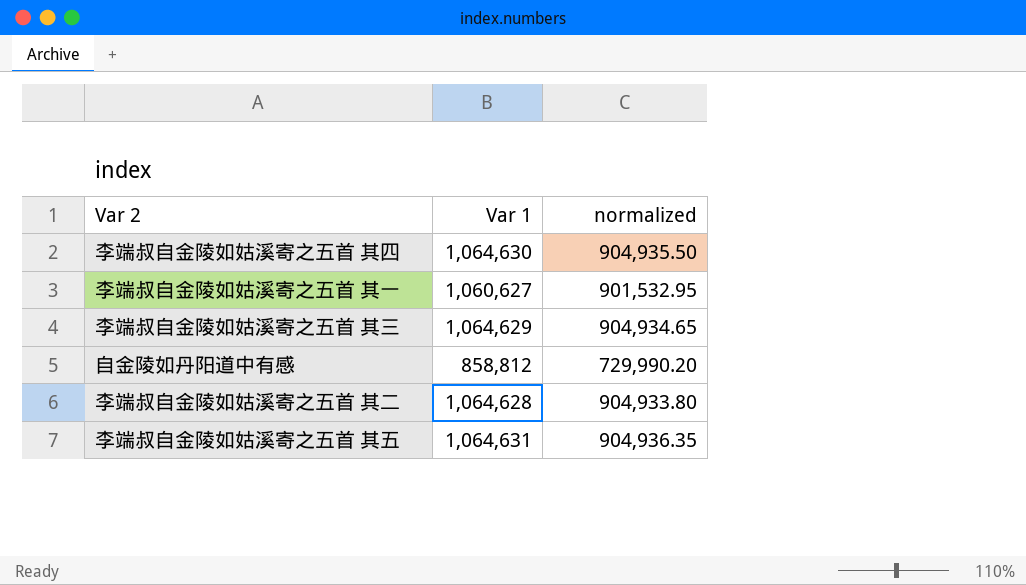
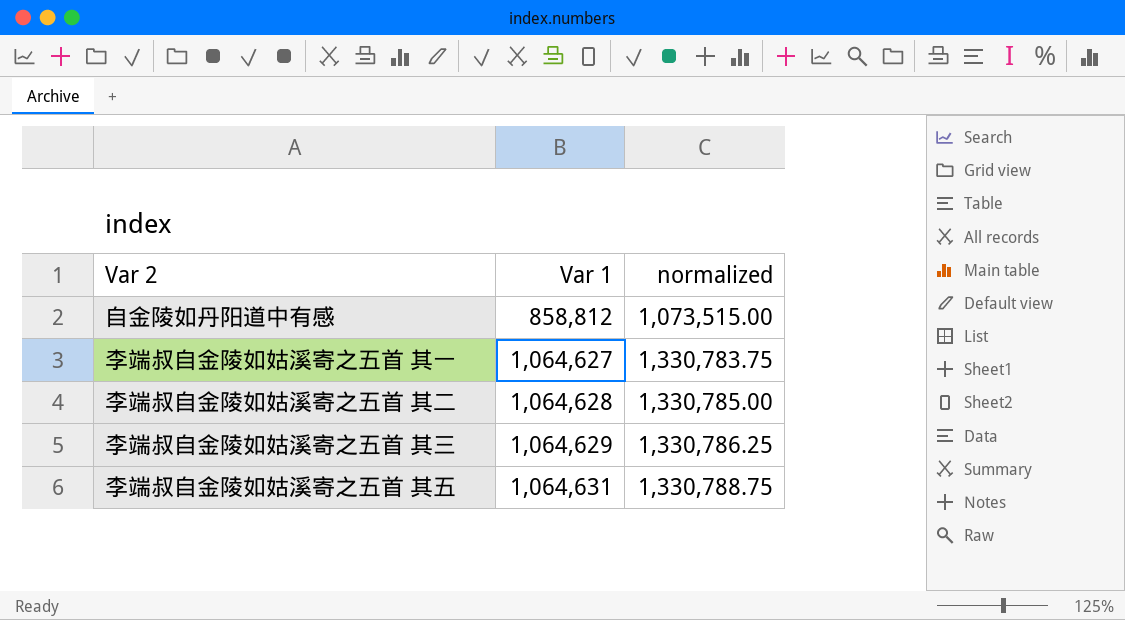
row order: none -> Var 1 ascending
column normalized | formula: [Var 1] * 0.85 -> [Var 1] * 1.25
row 李端叔自金陵如姑溪寄之五首 其四: 1,064,630 | 904,935.50 -> none
李端叔自金陵如姑溪寄之五首 其一 | Var 1: 1,060,627 -> 1,064,627

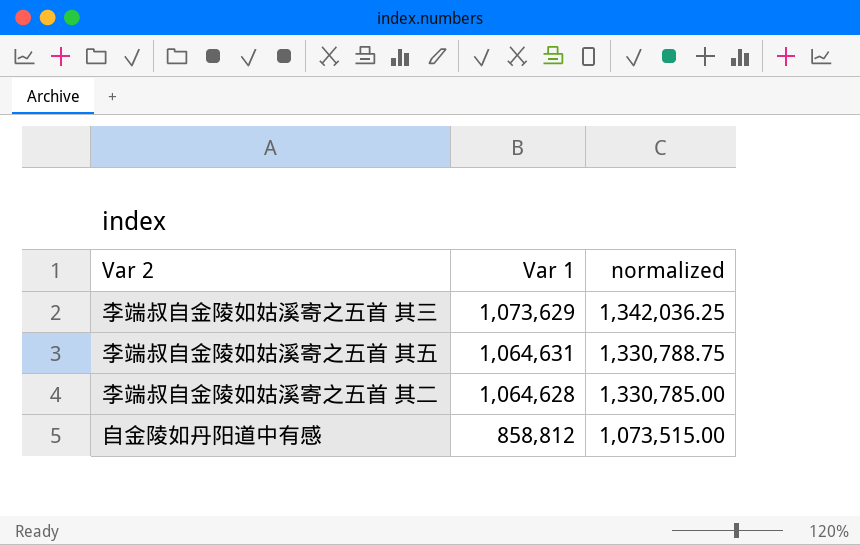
row order: Var 1 ascending -> Var 1 descending
row 李端叔自金陵如姑溪寄之五首 其一: 1,064,627 | 1,330,783.75 -> none
李端叔自金陵如姑溪寄之五首 其三 | Var 1: 1,064,629 -> 1,073,629
李端叔自金陵如姑溪寄之五首 其三 | normalized: 1,330,786.25 -> 1,342,036.25

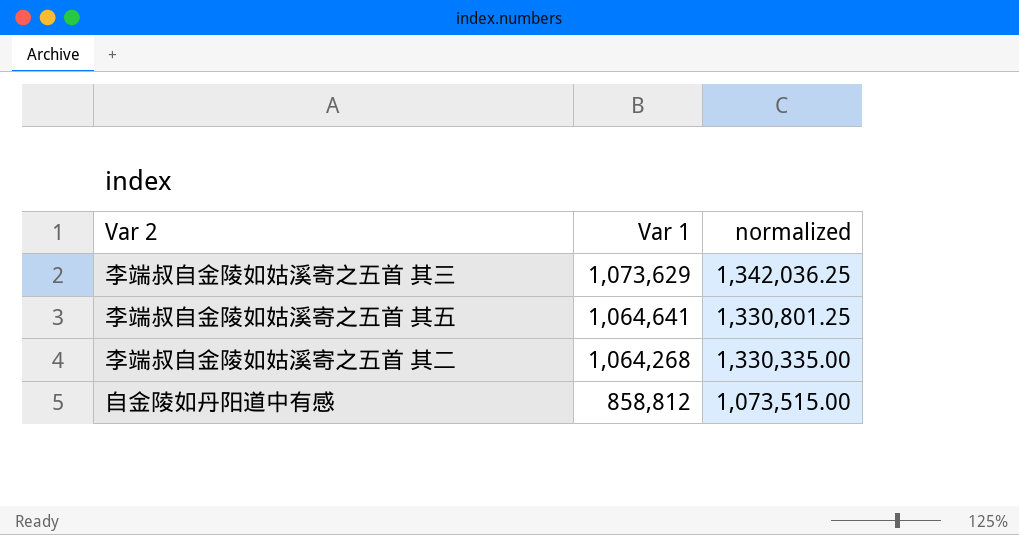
李端叔自金陵如姑溪寄之五首 其五 | Var 1: 1,064,631 -> 1,064,641
李端叔自金陵如姑溪寄之五首 其五 | normalized: 1,330,788.75 -> 1,330,801.25
李端叔自金陵如姑溪寄之五首 其二 | Var 1: 1,064,628 -> 1,064,268
李端叔自金陵如姑溪寄之五首 其二 | normalized: 1,330,785.00 -> 1,330,335.00

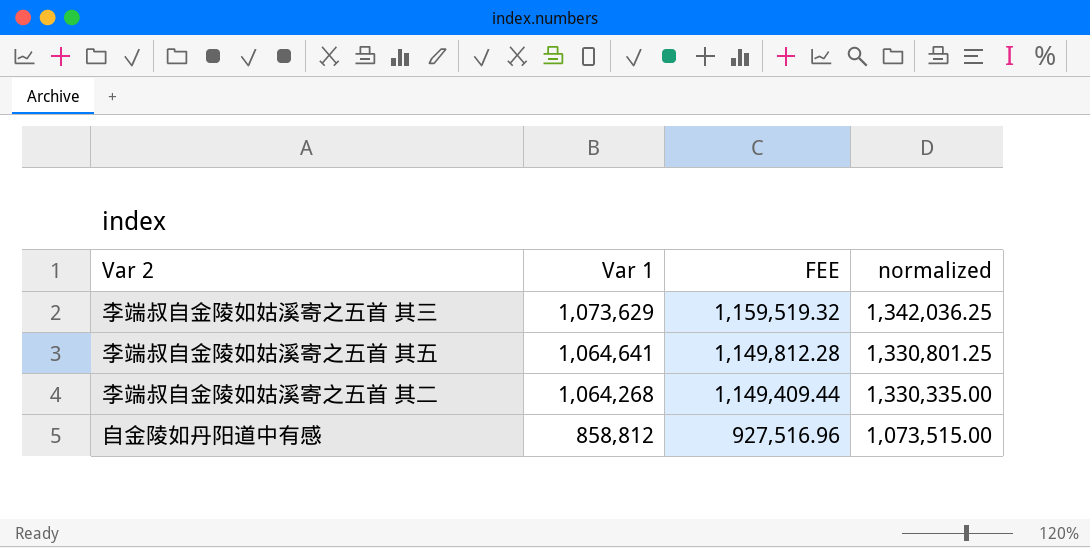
column FEE | formula: none -> [Var 1] * 1.08

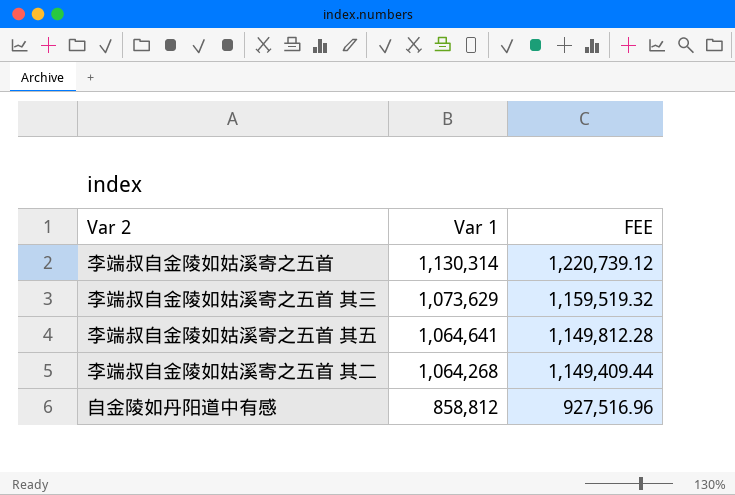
column normalized | formula: [Var 1] * 1.25 -> none
row 李端叔自金陵如姑溪寄之五首: none -> 1,130,314 | 1,220,739.12

